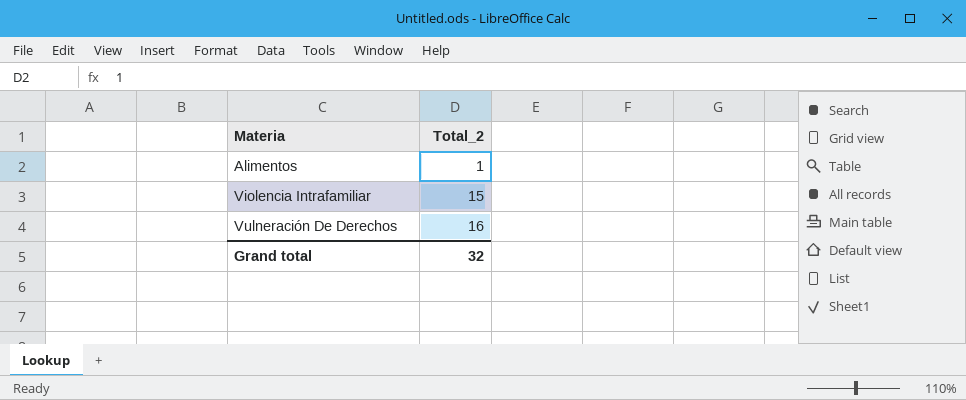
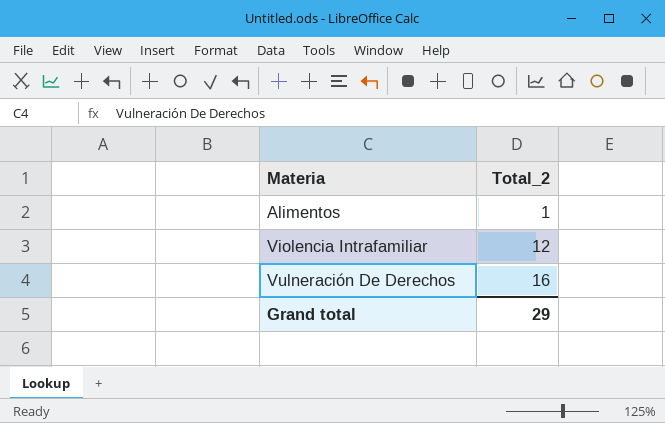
Violencia Intrafamiliar | Total_2: 15 -> 12
Grand total | Total_2: 32 -> 29

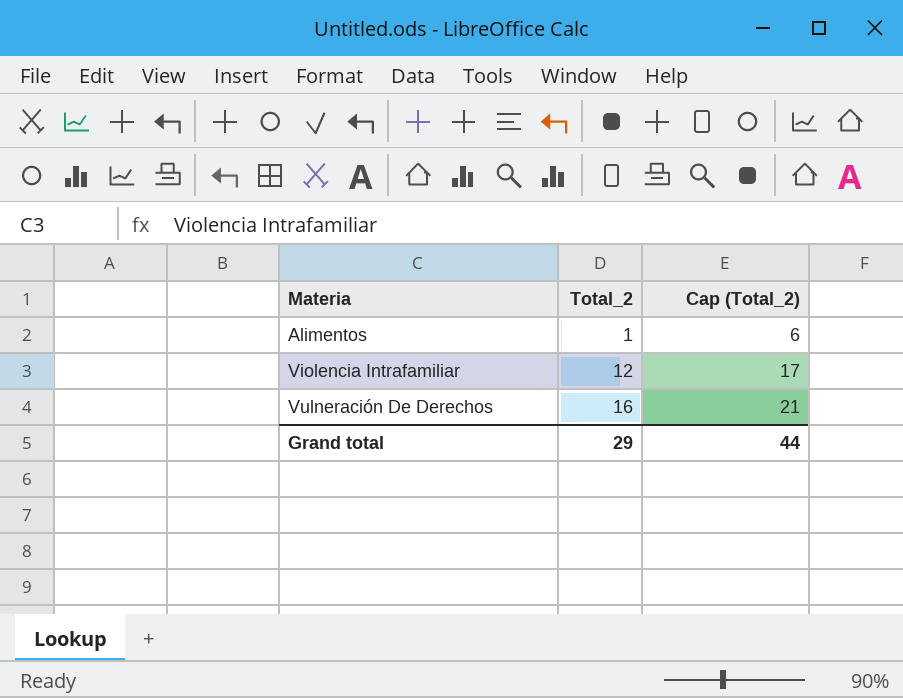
column Cap (Total_2) | formula: none -> [Total_2] + 5

